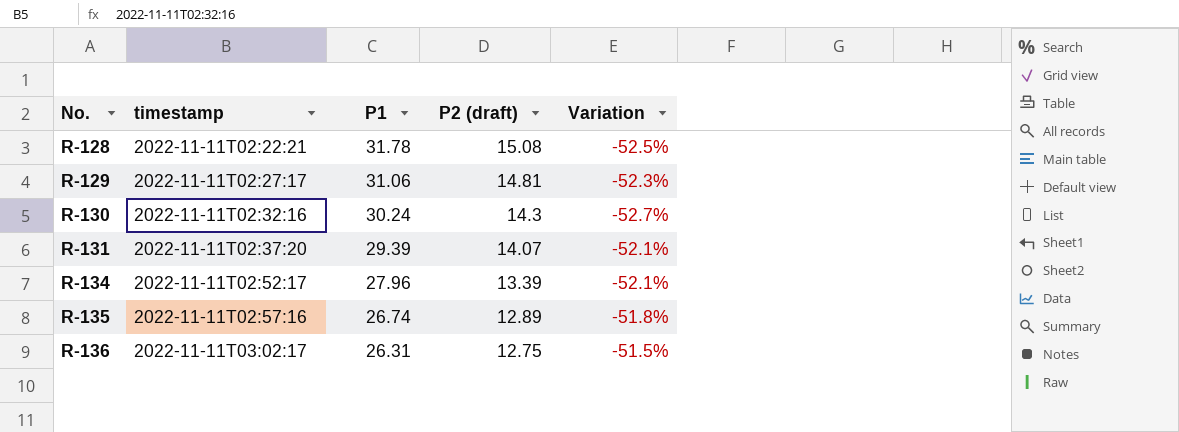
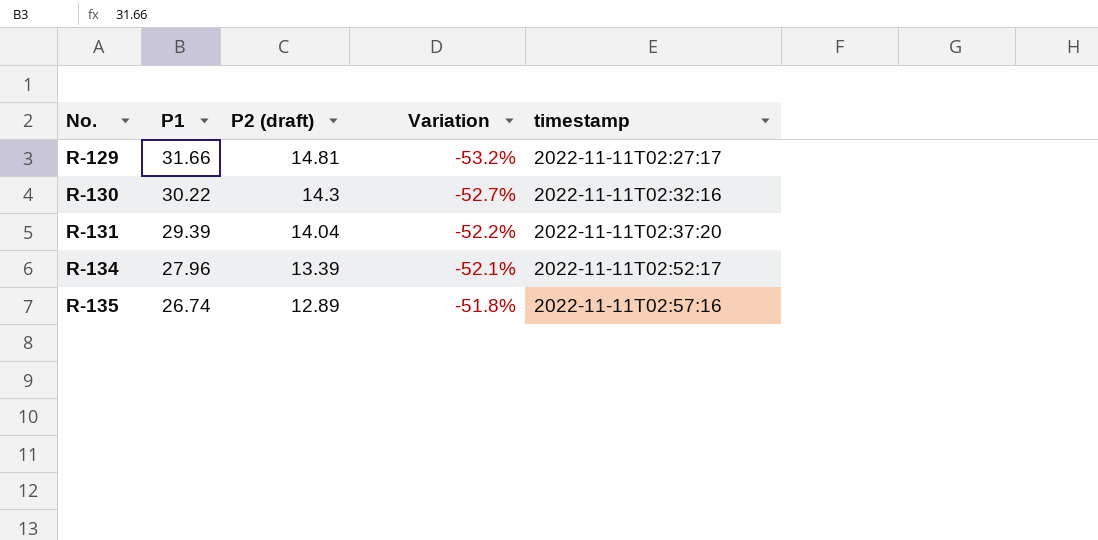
column timestamp | position: 2 -> 5
row R-128: 2022-11-11T02:22:21 | 31.78 | 15.08 | -52.5% -> none
row R-136: 2022-11-11T03:02:17 | 26.31 | 12.75 | -51.5% -> none
R-129 | P1: 31.06 -> 31.66
R-129 | Variation: -52.3% -> -53.2%
R-130 | P1: 30.24 -> 30.22
R-131 | P2 (draft): 14.07 -> 14.04
R-131 | Variation: -52.1% -> -52.2%

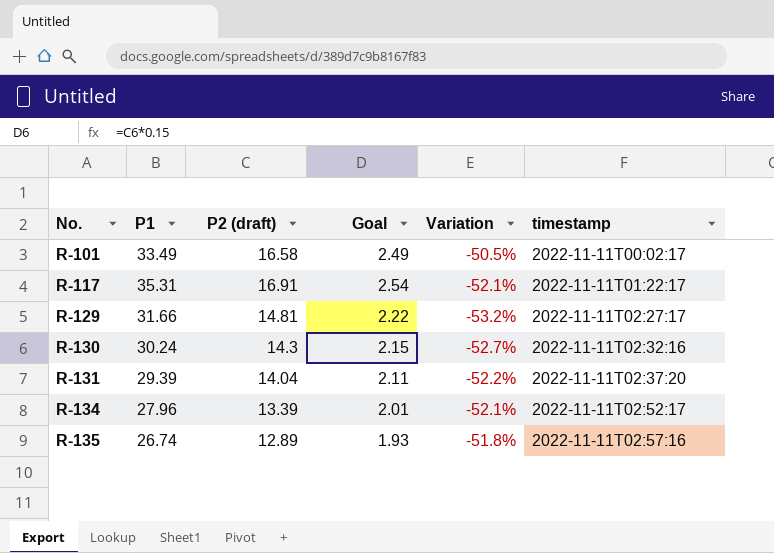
column Goal | formula: none -> [P2 (draft)] * 0.15
row R-101: none -> 33.49 | 16.58 | 2.49 | -50.5% | 2022-11-11T00:02:17
row R-117: none -> 35.31 | 16.91 | 2.54 | -52.1% | 2022-11-11T01:22:17
R-130 | P1: 30.22 -> 30.24

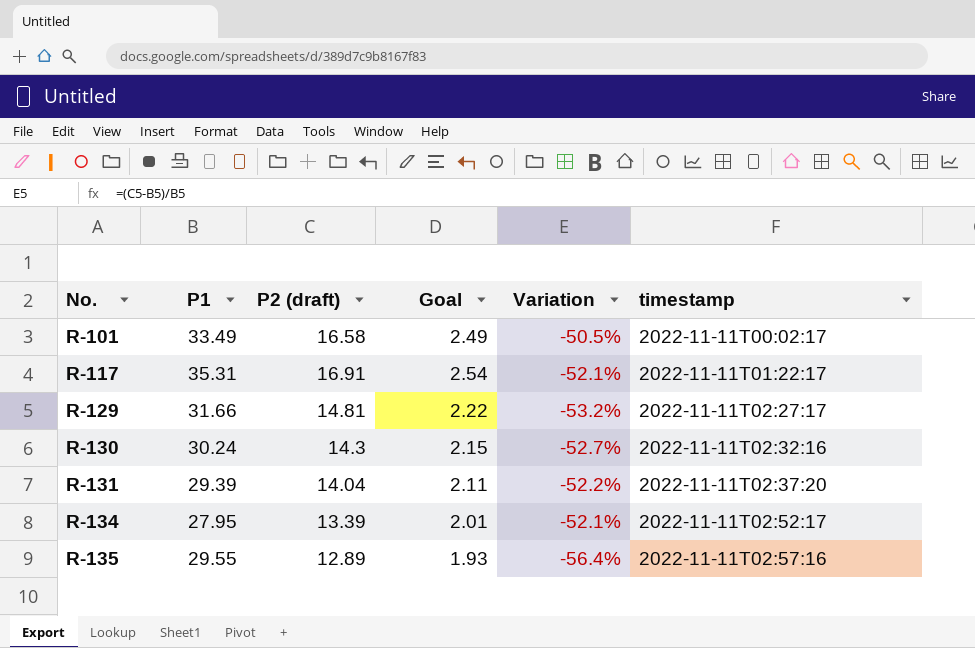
R-134 | P1: 27.96 -> 27.95
R-135 | P1: 26.74 -> 29.55
R-135 | Variation: -51.8% -> -56.4%

